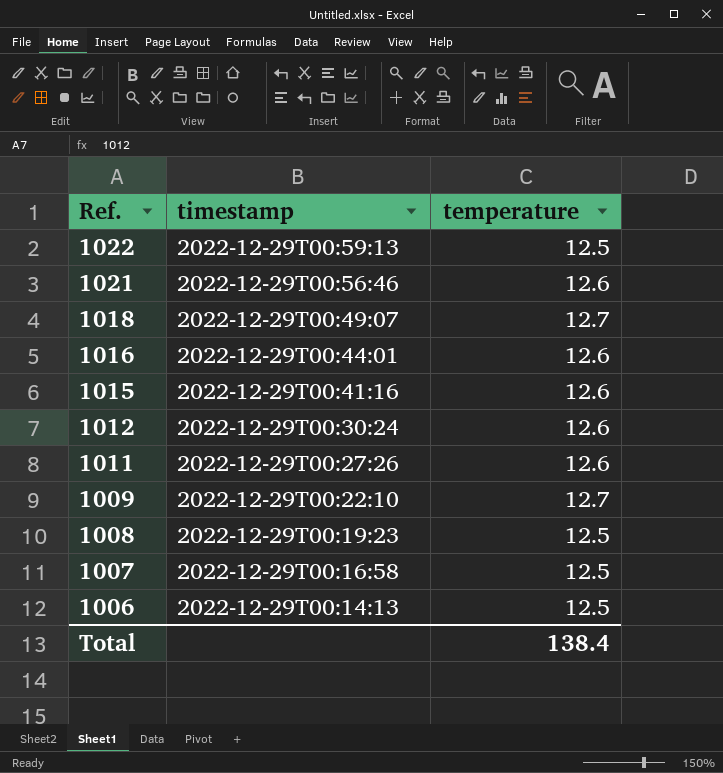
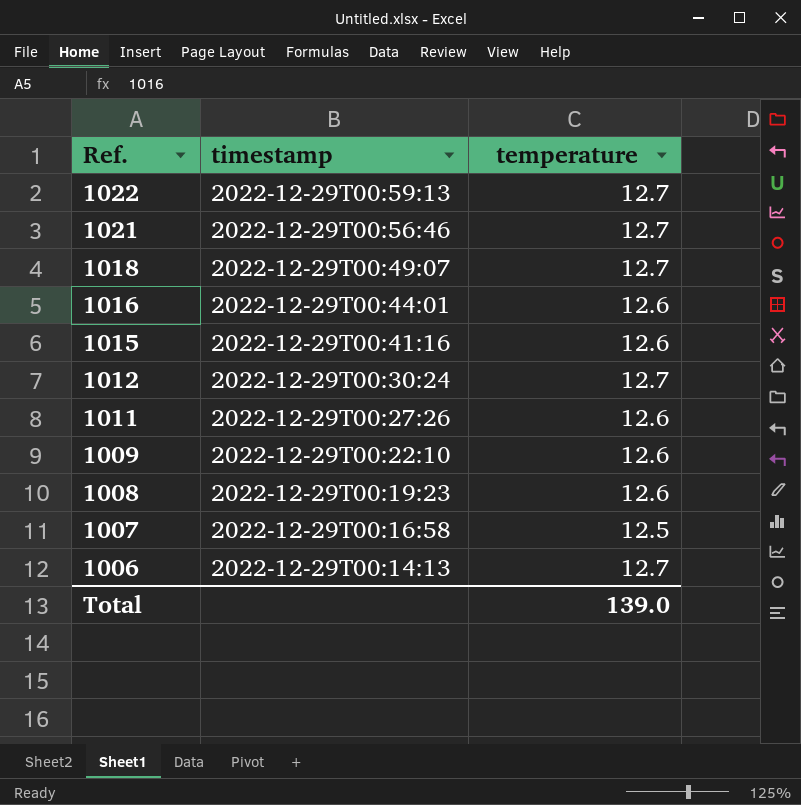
1022 | temperature: 12.5 -> 12.7
1021 | temperature: 12.6 -> 12.7
1012 | temperature: 12.6 -> 12.7
1009 | temperature: 12.7 -> 12.6
1008 | temperature: 12.5 -> 12.6
1006 | temperature: 12.5 -> 12.7
Total | temperature: 138.4 -> 139.0

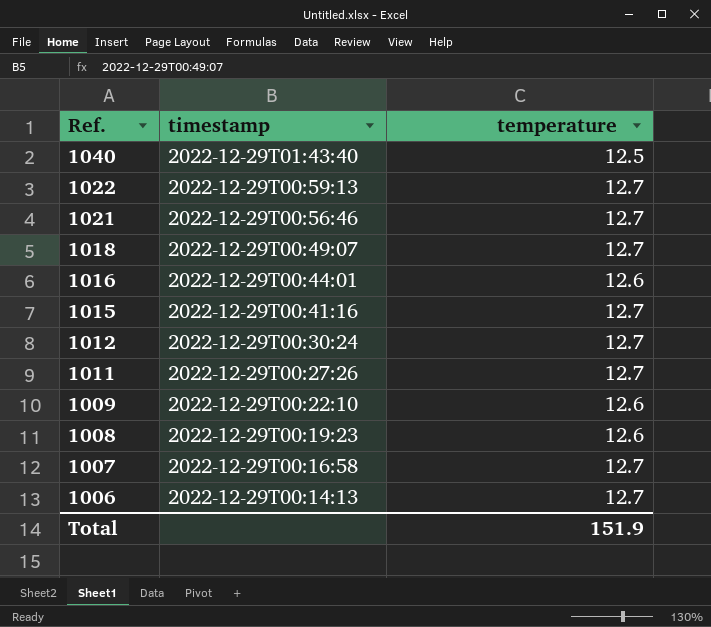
row 1040: none -> 2022-12-29T01:43:40 | 12.5
1015 | temperature: 12.6 -> 12.7
1011 | temperature: 12.6 -> 12.7
1007 | temperature: 12.5 -> 12.7
Total | temperature: 139.0 -> 151.9

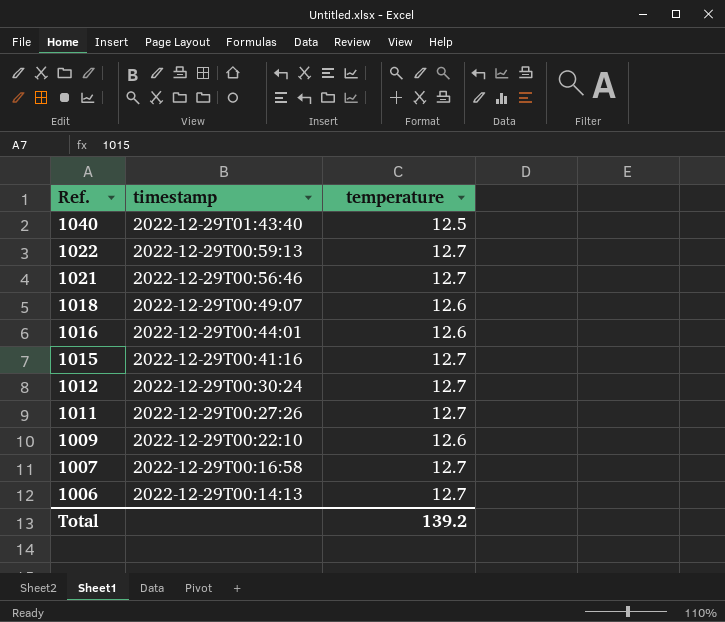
row 1008: 2022-12-29T00:19:23 | 12.6 -> none
1018 | temperature: 12.7 -> 12.6
Total | temperature: 151.9 -> 139.2

